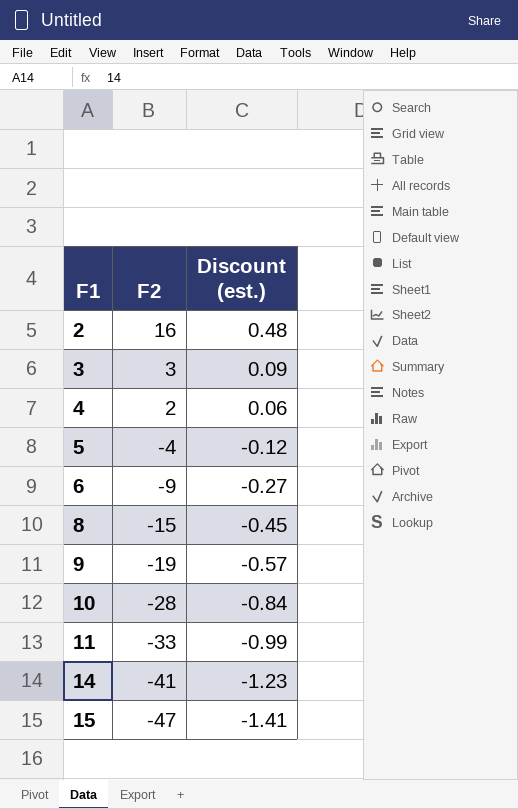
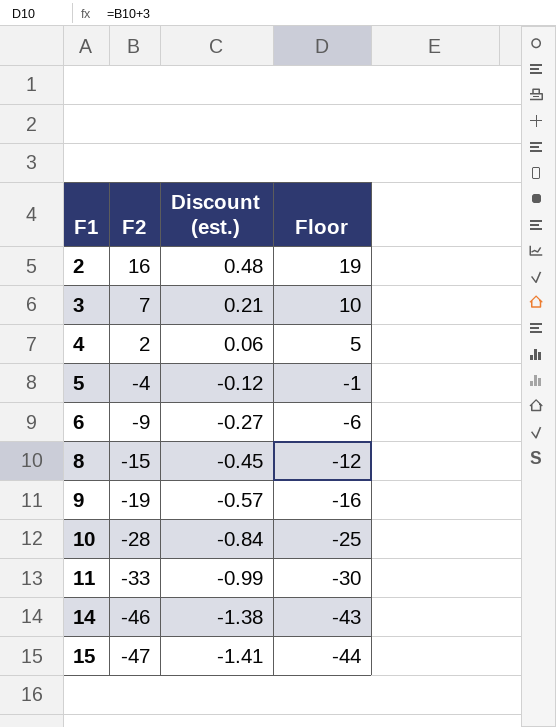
column Floor | formula: none -> [F2] + 3
3 | F2: 3 -> 7
3 | Discount (est.): 0.09 -> 0.21
14 | F2: -41 -> -46
14 | Discount (est.): -1.23 -> -1.38

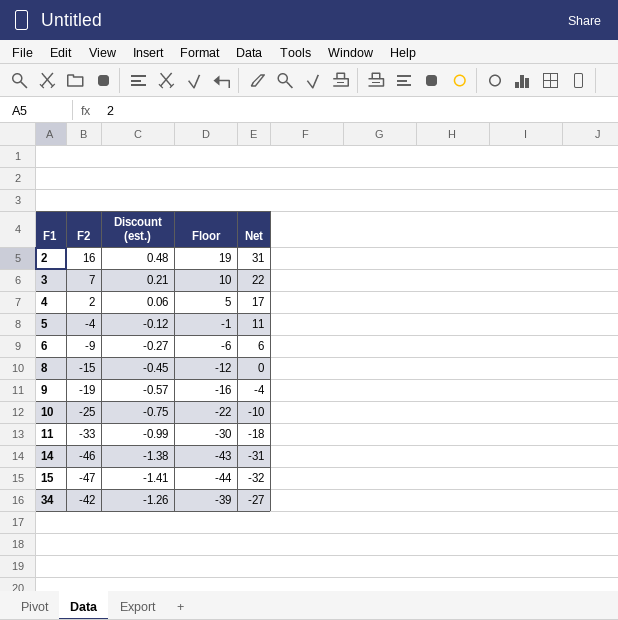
column Net | formula: none -> [F2] + 15
10 | F2: -28 -> -25
10 | Discount (est.): -0.84 -> -0.75
10 | Floor: -25 -> -22
row 34: none -> -42 | -1.26 | -39 | -27

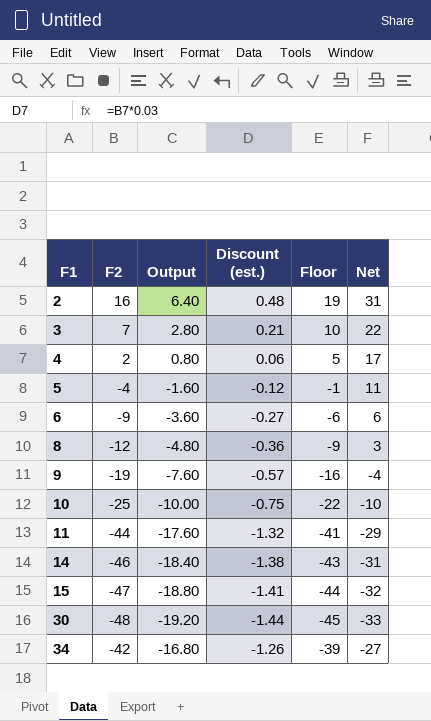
column Output | formula: none -> [F2] * 0.4
8 | F2: -15 -> -12
8 | Discount (est.): -0.45 -> -0.36
8 | Floor: -12 -> -9
8 | Net: 0 -> 3
11 | F2: -33 -> -44
11 | Discount (est.): -0.99 -> -1.32
11 | Floor: -30 -> -41
11 | Net: -18 -> -29
row 30: none -> -48 | -19.20 | -1.44 | -45 | -33

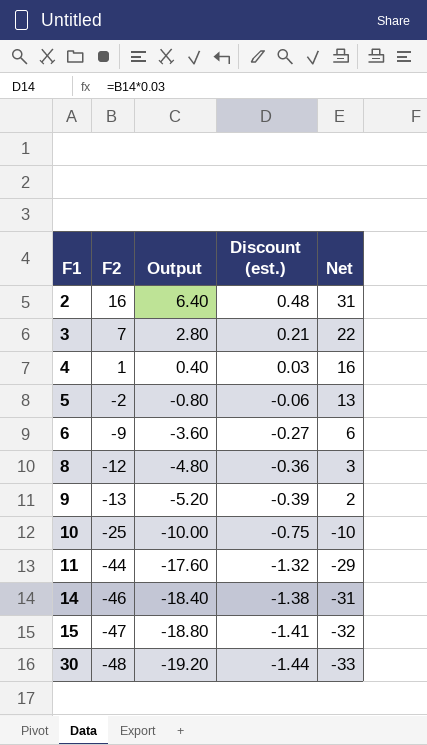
column Floor | formula: [F2] + 3 -> none
row 34: -42 | -16.80 | -1.26 | -39 | -27 -> none
4 | F2: 2 -> 1
4 | Output: 0.80 -> 0.40
4 | Discount (est.): 0.06 -> 0.03
4 | Net: 17 -> 16
5 | F2: -4 -> -2
5 | Output: -1.60 -> -0.80
5 | Discount (est.): -0.12 -> -0.06
5 | Net: 11 -> 13
9 | F2: -19 -> -13
9 | Output: -7.60 -> -5.20
9 | Discount (est.): -0.57 -> -0.39
9 | Net: -4 -> 2

